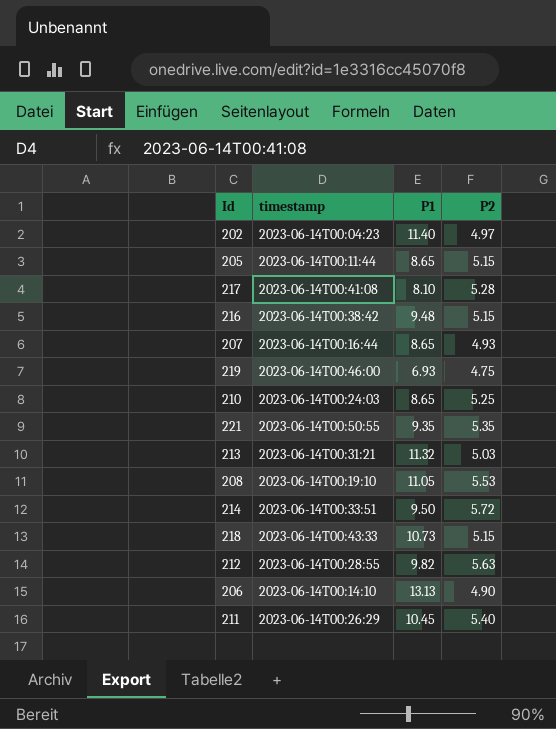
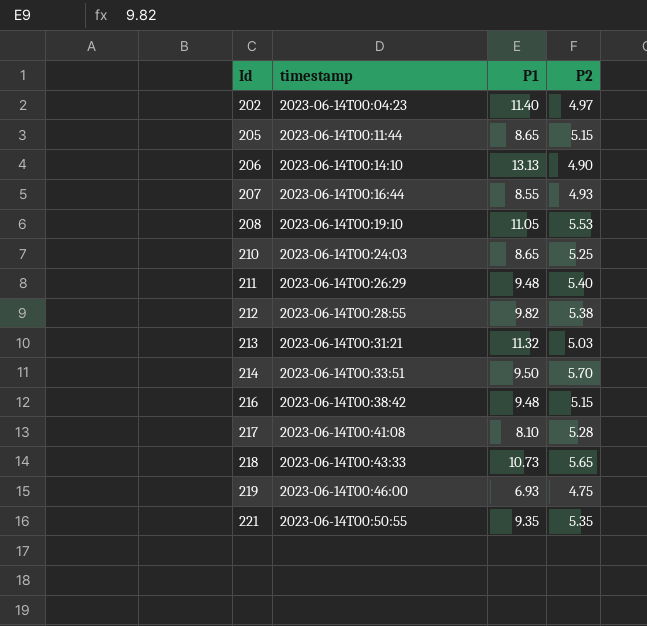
row order: none -> Id ascending
207 | P1: 8.65 -> 8.55
211 | P1: 10.45 -> 9.48
212 | P2: 5.63 -> 5.38
214 | P2: 5.72 -> 5.70
218 | P2: 5.15 -> 5.65

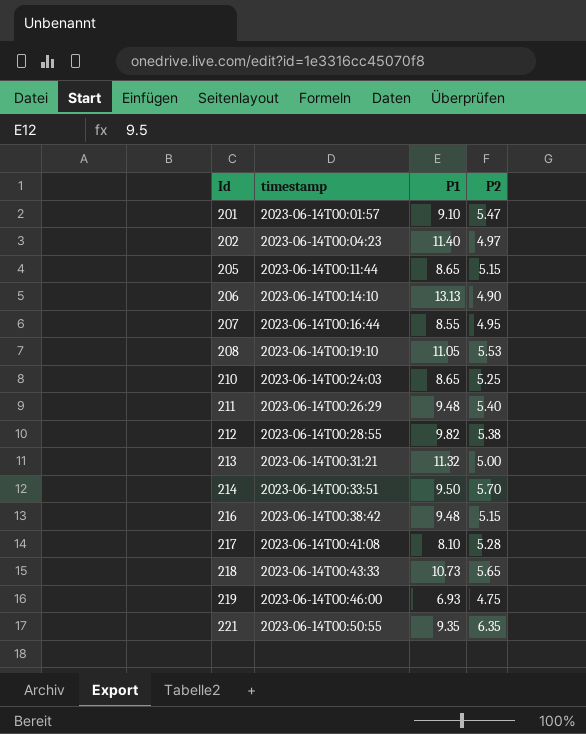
row 201: none -> 2023-06-14T00:01:57 | 9.10 | 5.47
207 | P2: 4.93 -> 4.95
213 | P2: 5.03 -> 5.00
221 | P2: 5.35 -> 6.35

